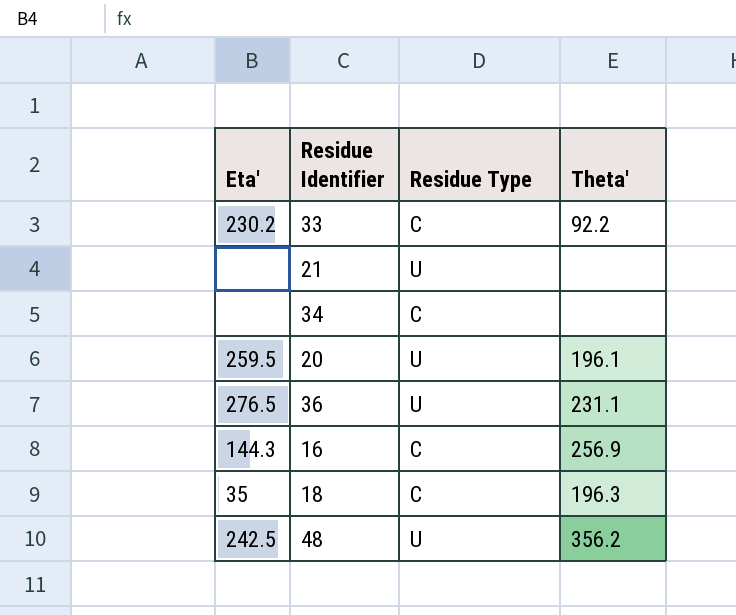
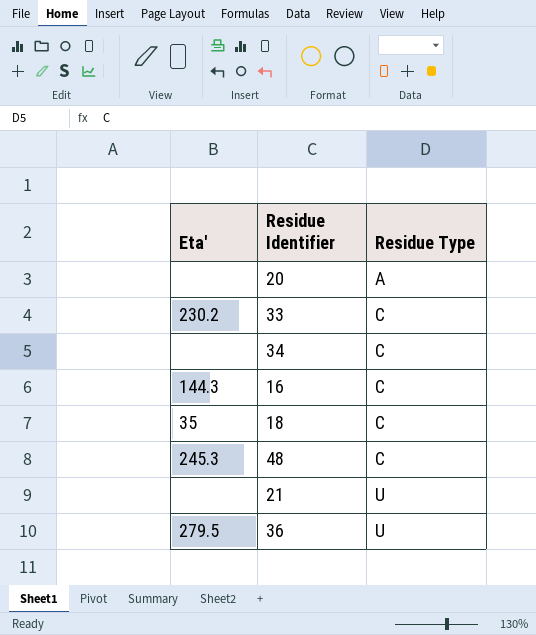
row order: none -> Residue Type ascending
column Theta' | position: 4 -> none
20 | Eta': 259.5 -> none
20 | Residue Type: U -> A
48 | Eta': 242.5 -> 245.3
48 | Residue Type: U -> C
36 | Eta': 276.5 -> 279.5

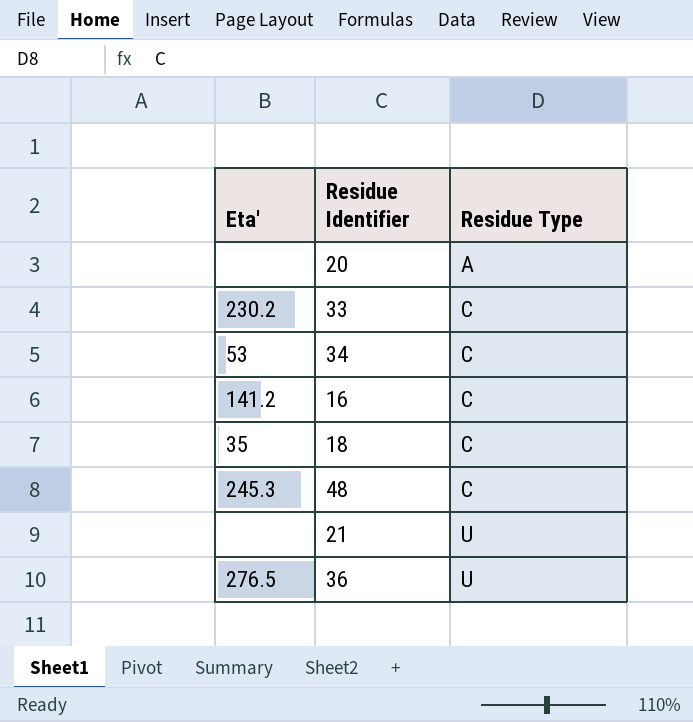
34 | Eta': none -> 53
16 | Eta': 144.3 -> 141.2
36 | Eta': 279.5 -> 276.5

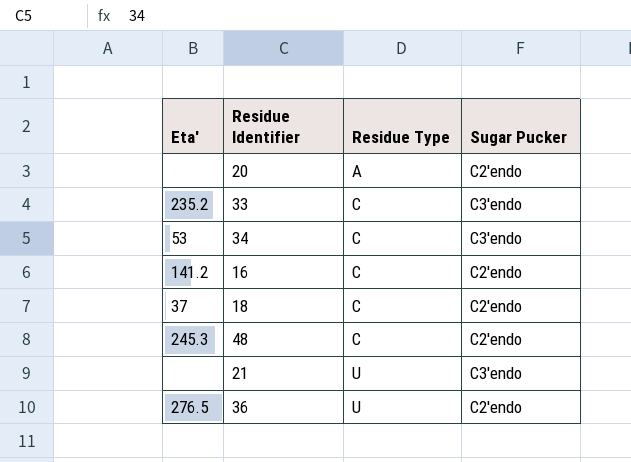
column Sugar Pucker | position: none -> 4
33 | Eta': 230.2 -> 235.2
18 | Eta': 35 -> 37

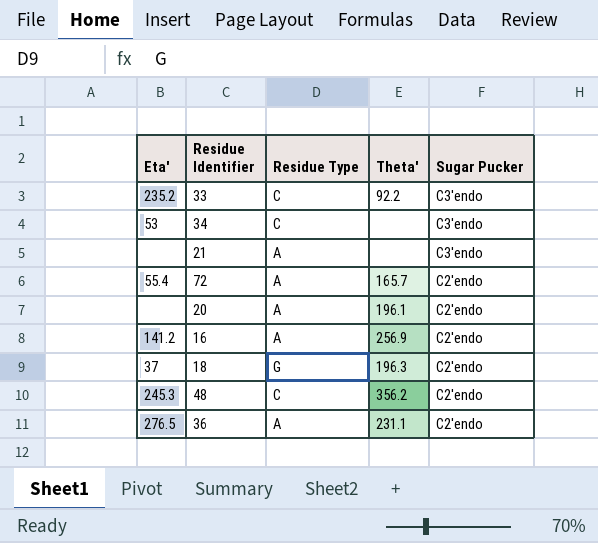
row order: Residue Type ascending -> Sugar Pucker descending
column Theta' | position: none -> 4
21 | Residue Type: U -> A
row 72: none -> 55.4 | A | 165.7 | C2'endo
16 | Residue Type: C -> A
18 | Residue Type: C -> G
36 | Residue Type: U -> A

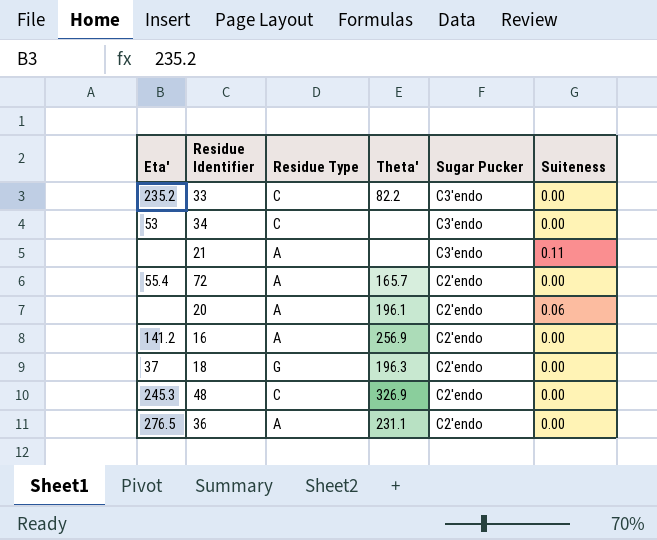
column Suiteness | position: none -> 6
33 | Theta': 92.2 -> 82.2
48 | Theta': 356.2 -> 326.9

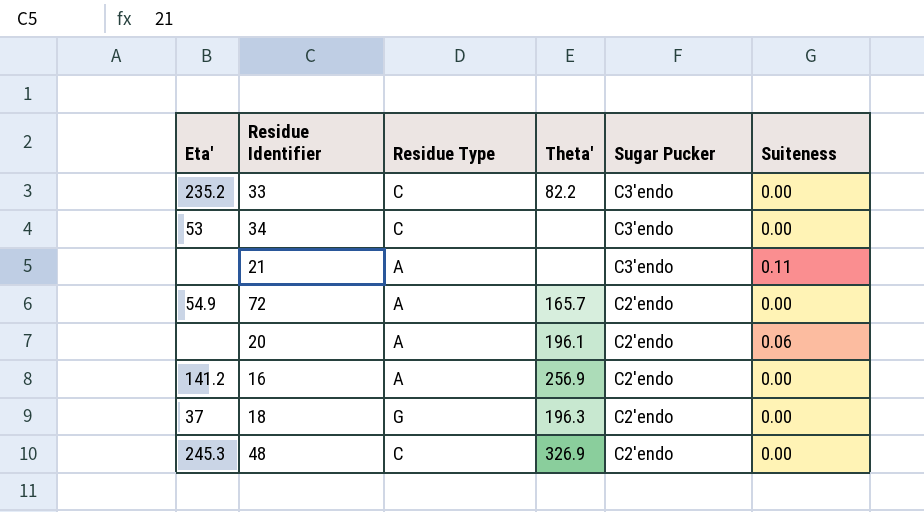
row 36: 276.5 | A | 231.1 | C2'endo | 0.00 -> none
72 | Eta': 55.4 -> 54.9

